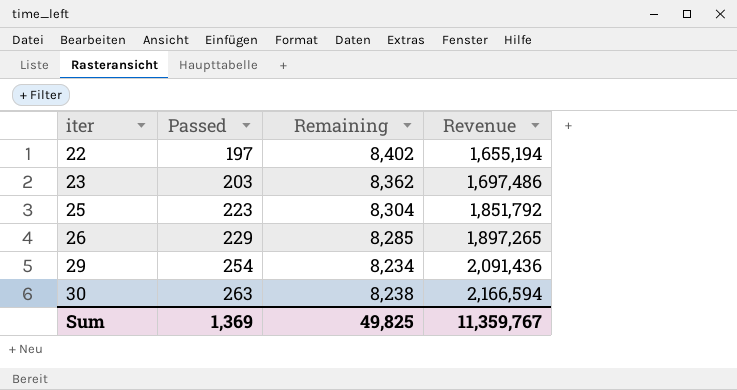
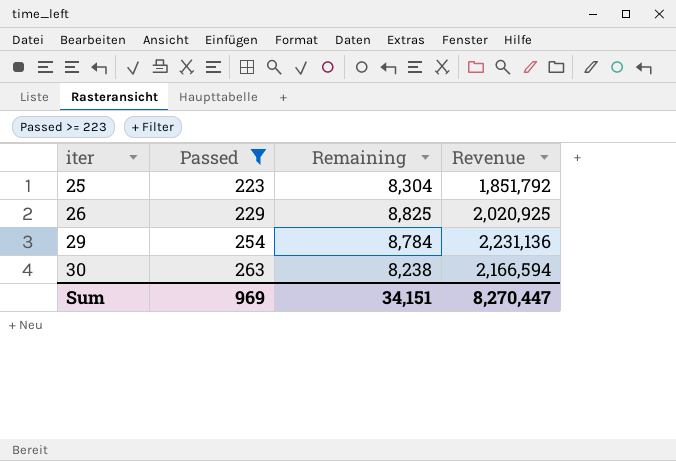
filter: none -> Passed >= 223
26 | Remaining: 8,285 -> 8,825
26 | Revenue: 1,897,265 -> 2,020,925
29 | Remaining: 8,234 -> 8,784
29 | Revenue: 2,091,436 -> 2,231,136
Sum | Passed: 1,369 -> 969
Sum | Remaining: 49,825 -> 34,151
Sum | Revenue: 11,359,767 -> 8,270,447

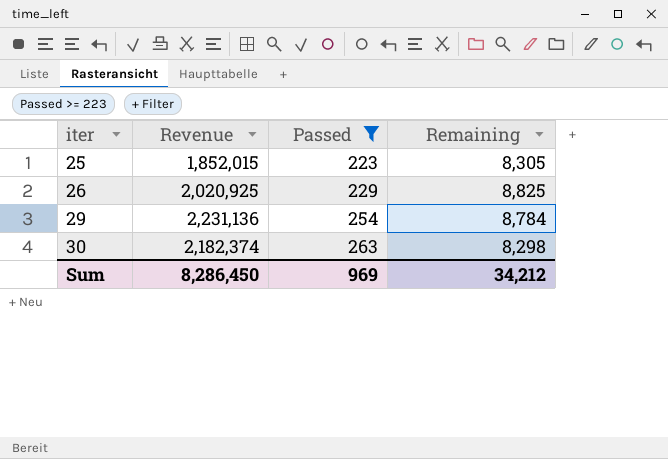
column Revenue | position: 4 -> 2
25 | Revenue: 1,851,792 -> 1,852,015
25 | Remaining: 8,304 -> 8,305
30 | Revenue: 2,166,594 -> 2,182,374
30 | Remaining: 8,238 -> 8,298
Sum | Revenue: 8,270,447 -> 8,286,450
Sum | Remaining: 34,151 -> 34,212

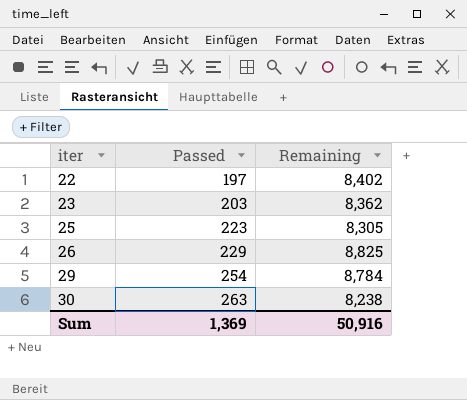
filter: Passed >= 223 -> none
column Revenue | formula: [Passed] * [Remaining] -> none
30 | Remaining: 8,298 -> 8,238
Sum | Passed: 969 -> 1,369
Sum | Remaining: 34,212 -> 50,916

